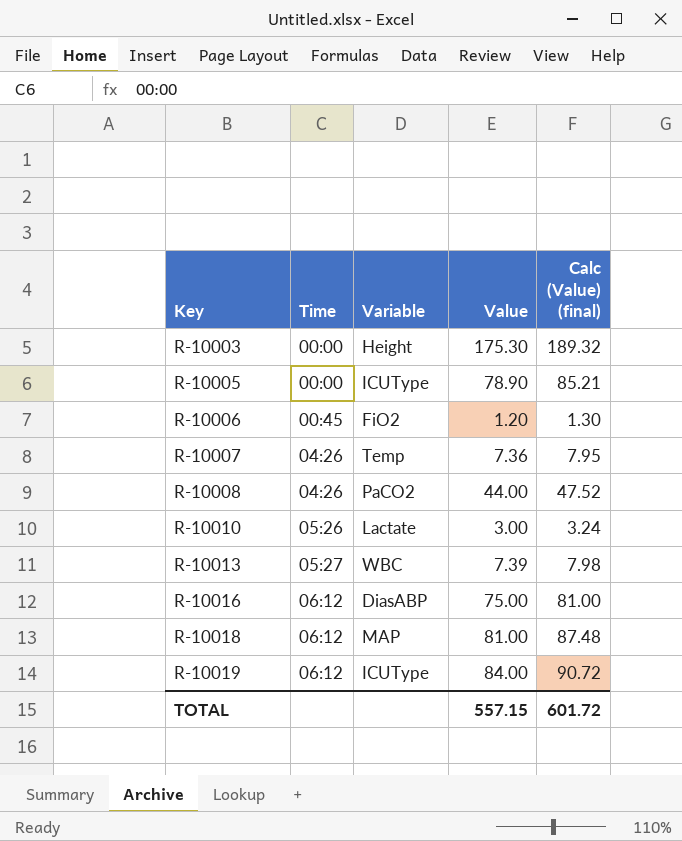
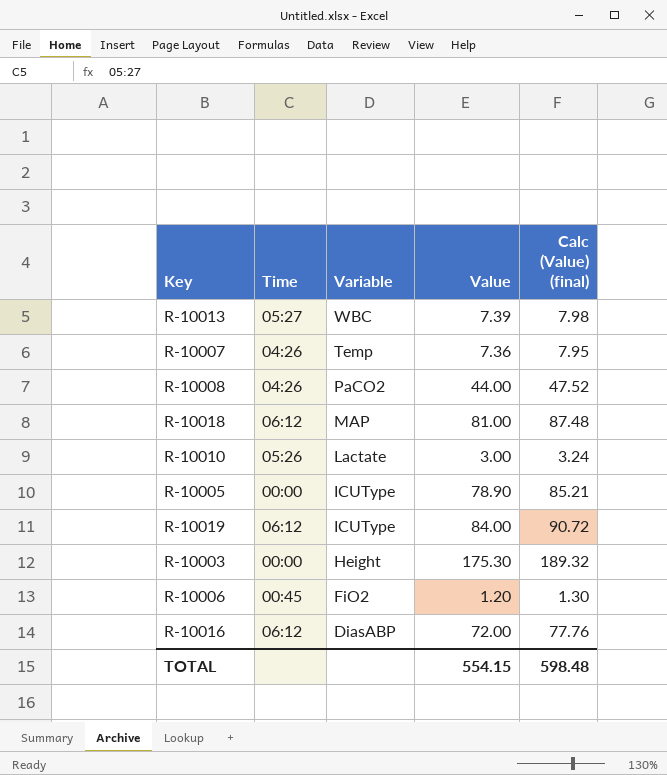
row order: Key ascending -> Variable descending
R-10016 | Value: 75.00 -> 72.00
R-10016 | Calc (Value) (final): 81.00 -> 77.76
TOTAL | Value: 557.15 -> 554.15
TOTAL | Calc (Value) (final): 601.72 -> 598.48

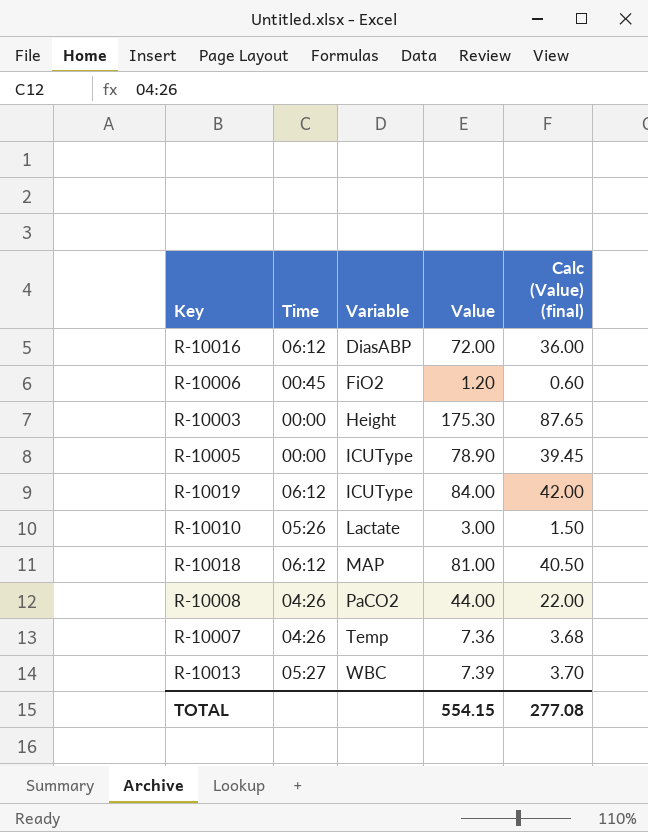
row order: Variable descending -> Variable ascending
column Calc (Value) (final) | formula: [Value] * 1.08 -> [Value] * 0.5
TOTAL | Calc (Value) (final): 598.48 -> 277.08

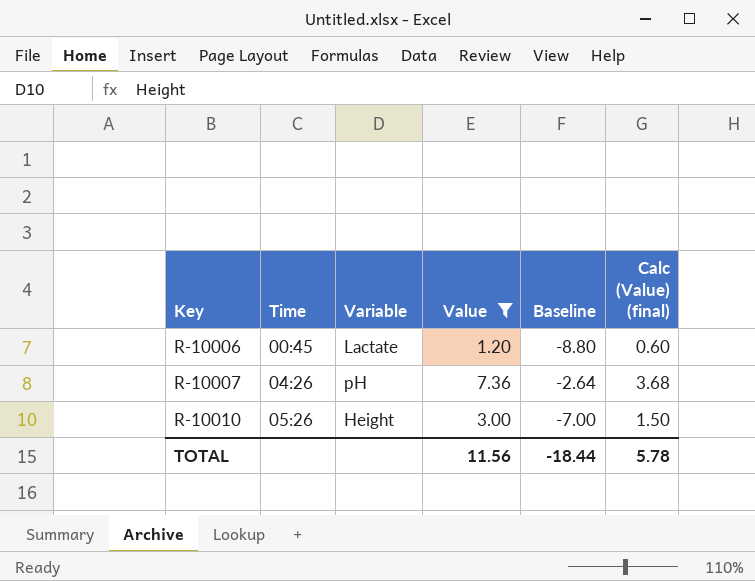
filter: none -> Value <= 7.36
row order: Variable ascending -> Key ascending
column Baseline | formula: none -> [Value] - 10
R-10006 | Variable: FiO2 -> Lactate
R-10007 | Variable: Temp -> pH
R-10010 | Variable: Lactate -> Height
TOTAL | Value: 554.15 -> 11.56
TOTAL | Calc (Value) (final): 277.08 -> 5.78

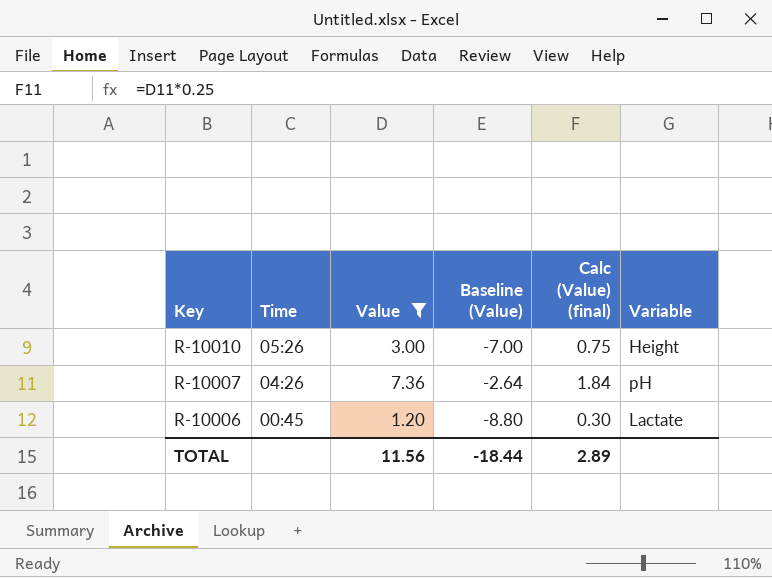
row order: Key ascending -> Key descending
column name: Baseline -> Baseline (Value)
column Calc (Value) (final) | formula: [Value] * 0.5 -> [Value] * 0.25
column Variable | position: 3 -> 6
TOTAL | Calc (Value) (final): 5.78 -> 2.89

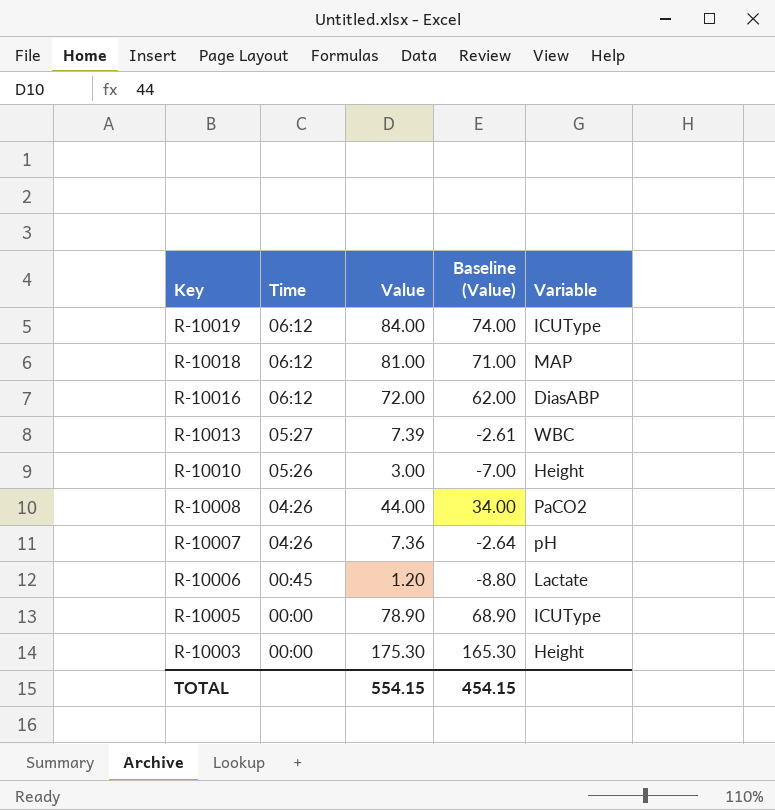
filter: Value <= 7.36 -> none
column Calc (Value) (final) | formula: [Value] * 0.25 -> none
TOTAL | Value: 11.56 -> 554.15
TOTAL | Baseline (Value): -18.44 -> 454.15

